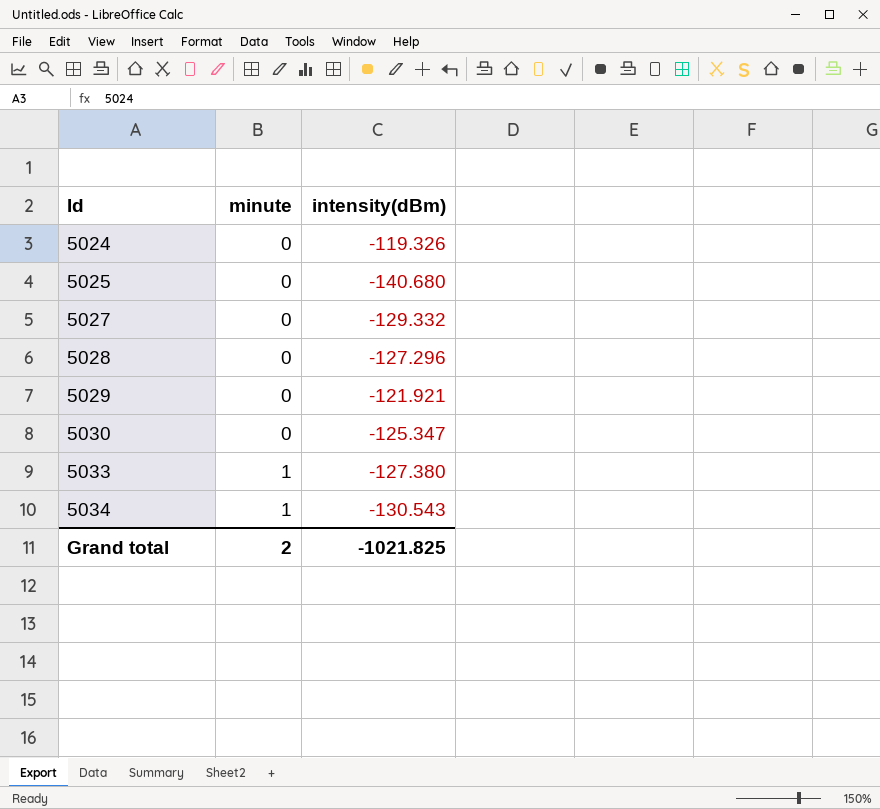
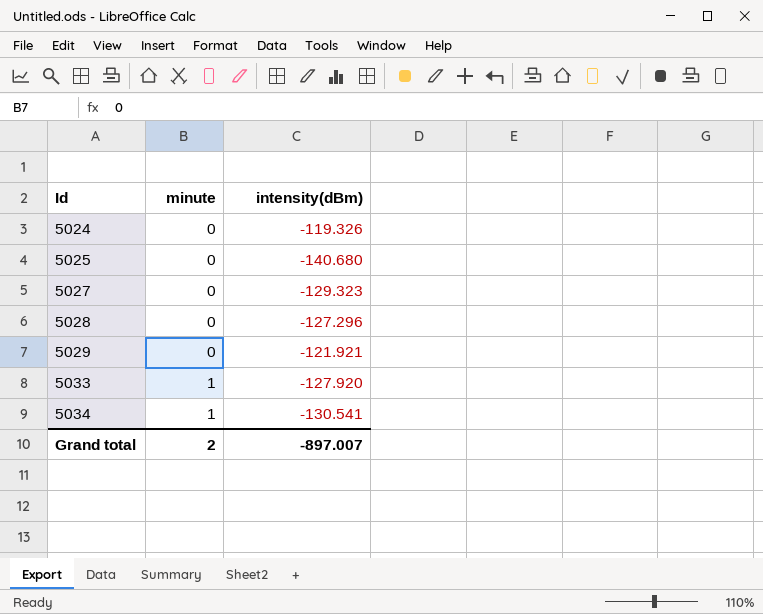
row 5030: 0 | -125.347 -> none
5027 | intensity(dBm): -129.332 -> -129.323
5033 | intensity(dBm): -127.380 -> -127.920
5034 | intensity(dBm): -130.543 -> -130.541
Grand total | intensity(dBm): -1021.825 -> -897.007

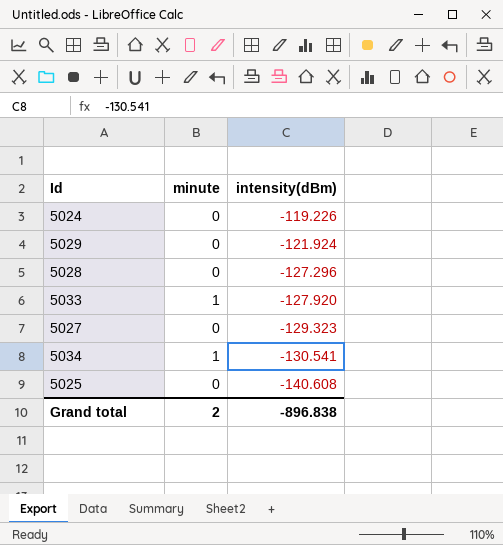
row order: Id ascending -> intensity(dBm) descending
5024 | intensity(dBm): -119.326 -> -119.226
5029 | intensity(dBm): -121.921 -> -121.924
5025 | intensity(dBm): -140.680 -> -140.608
Grand total | intensity(dBm): -897.007 -> -896.838

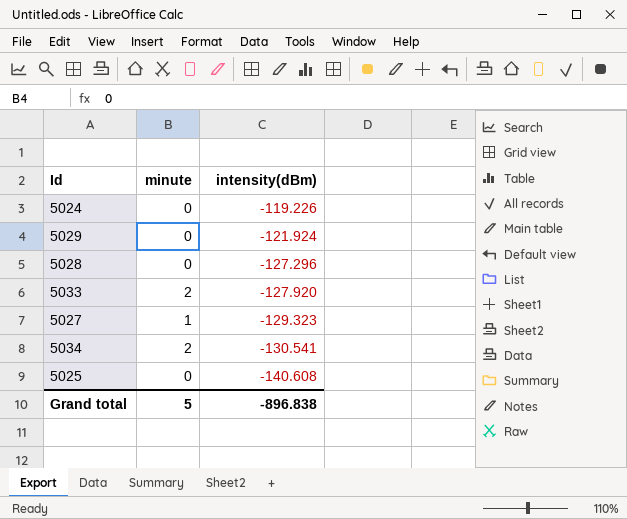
5033 | minute: 1 -> 2
5027 | minute: 0 -> 1
5034 | minute: 1 -> 2
Grand total | minute: 2 -> 5

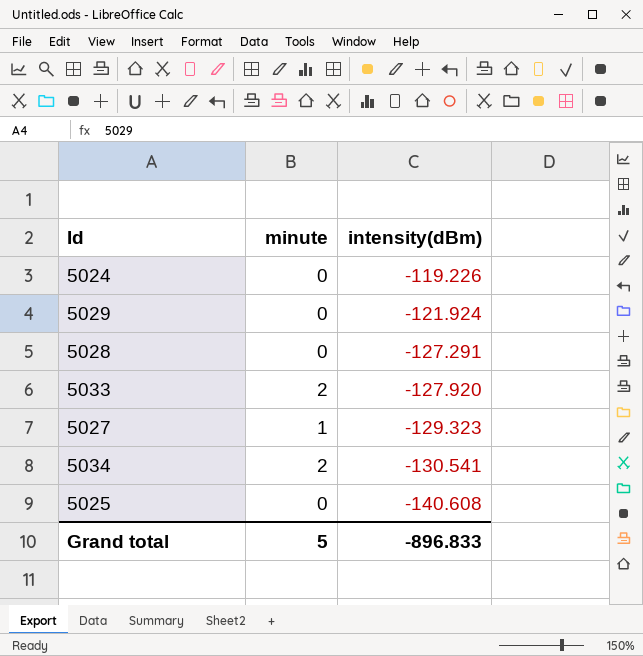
5028 | intensity(dBm): -127.296 -> -127.291
Grand total | intensity(dBm): -896.838 -> -896.833

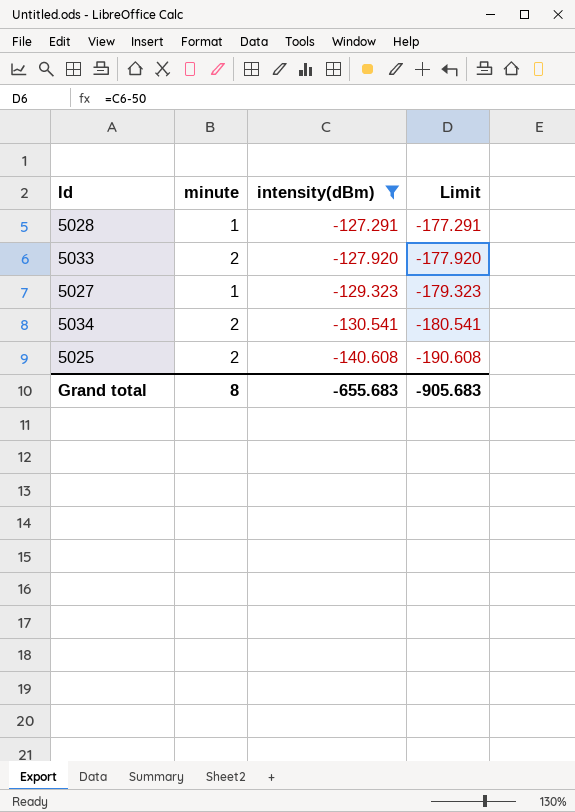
filter: none -> intensity(dBm) <= -127.291
column Limit | formula: none -> [intensity(dBm)] - 50
5028 | minute: 0 -> 1
5025 | minute: 0 -> 2
Grand total | minute: 5 -> 8
Grand total | intensity(dBm): -896.833 -> -655.683

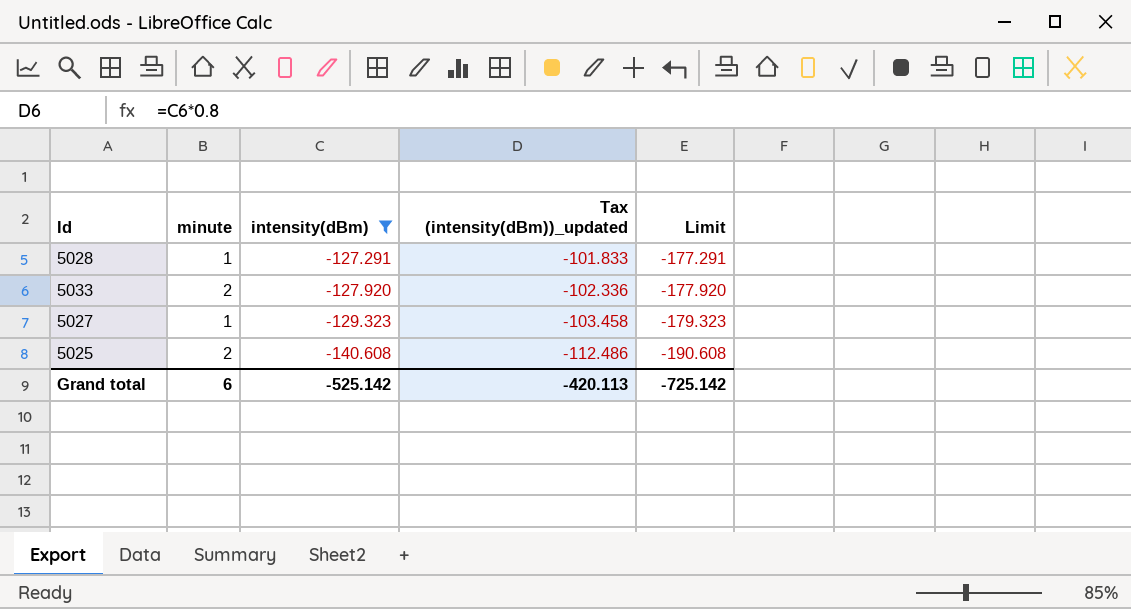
column Tax (intensity(dBm))_updated | formula: none -> [intensity(dBm)] * 0.8
row 5034: 2 | -130.541 | -180.541 -> none
Grand total | minute: 8 -> 6
Grand total | intensity(dBm): -655.683 -> -525.142
Grand total | Limit: -905.683 -> -725.142

